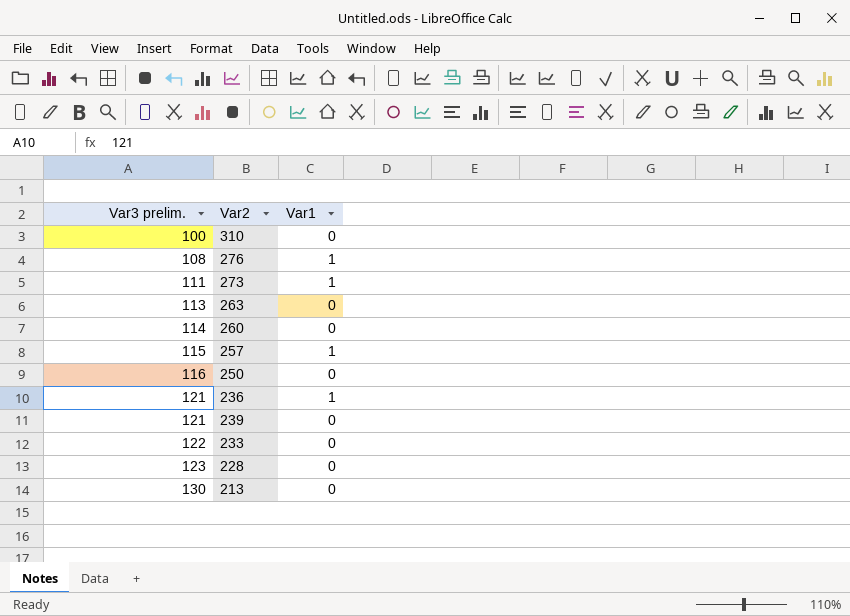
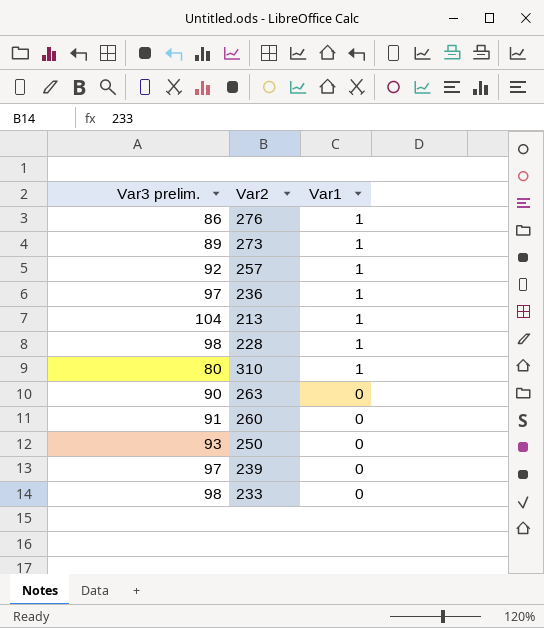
row order: Var3 prelim. ascending -> Var1 descending
276 | Var3 prelim.: 108 -> 86
273 | Var3 prelim.: 111 -> 89
257 | Var3 prelim.: 115 -> 92
236 | Var3 prelim.: 121 -> 97
213 | Var3 prelim.: 130 -> 104
213 | Var1: 0 -> 1
228 | Var3 prelim.: 123 -> 98
228 | Var1: 0 -> 1
310 | Var3 prelim.: 100 -> 80
310 | Var1: 0 -> 1
263 | Var3 prelim.: 113 -> 90
260 | Var3 prelim.: 114 -> 91
250 | Var3 prelim.: 116 -> 93
239 | Var3 prelim.: 121 -> 97
233 | Var3 prelim.: 122 -> 98

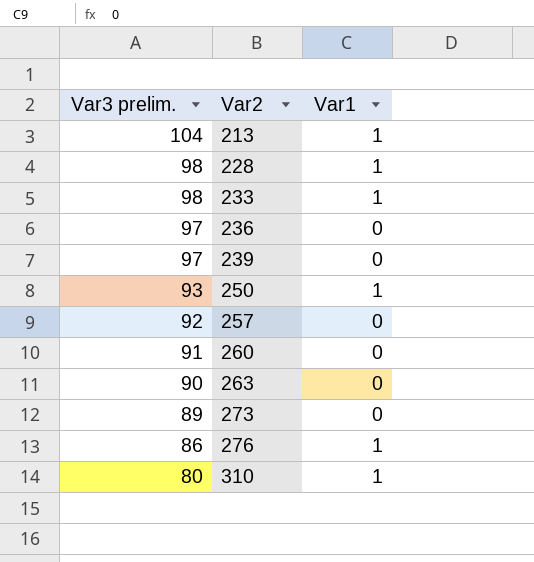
row order: Var1 descending -> Var3 prelim. descending
233 | Var1: 0 -> 1
236 | Var1: 1 -> 0
250 | Var1: 0 -> 1
257 | Var1: 1 -> 0
273 | Var1: 1 -> 0

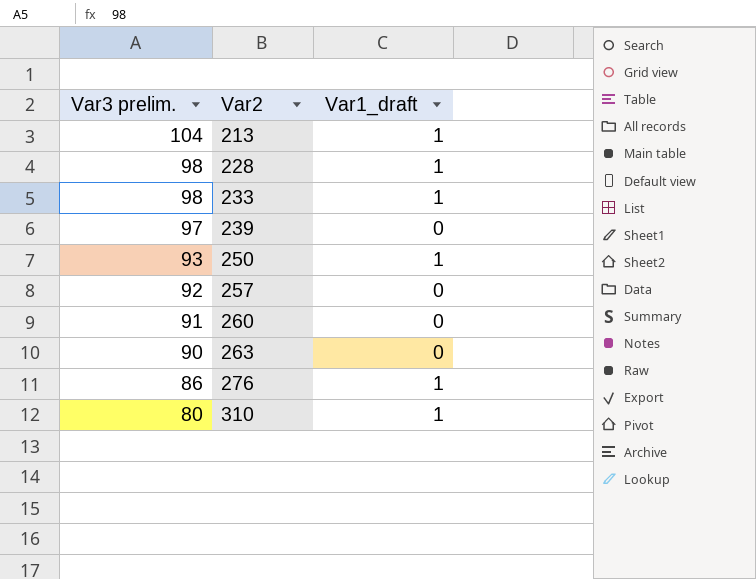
column name: Var1 -> Var1_draft
row 236: 97 | 0 -> none
row 273: 89 | 0 -> none

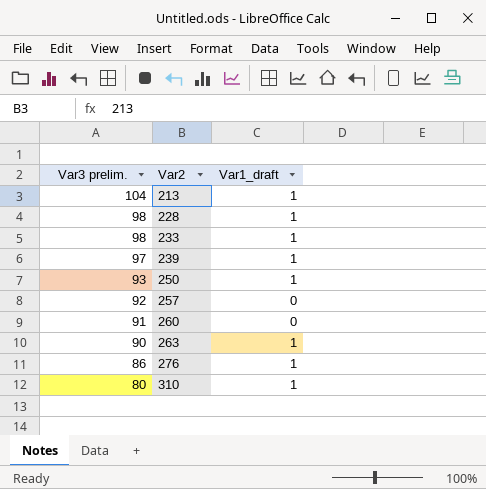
239 | Var1_draft: 0 -> 1
263 | Var1_draft: 0 -> 1

